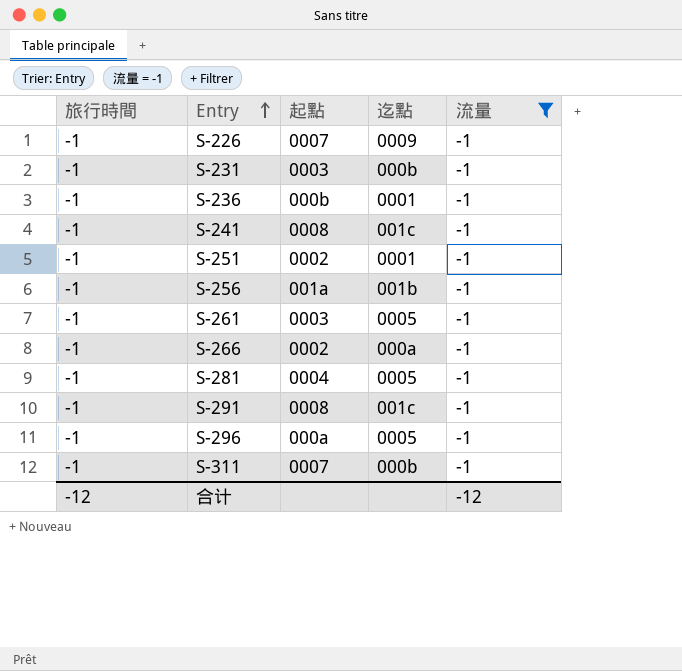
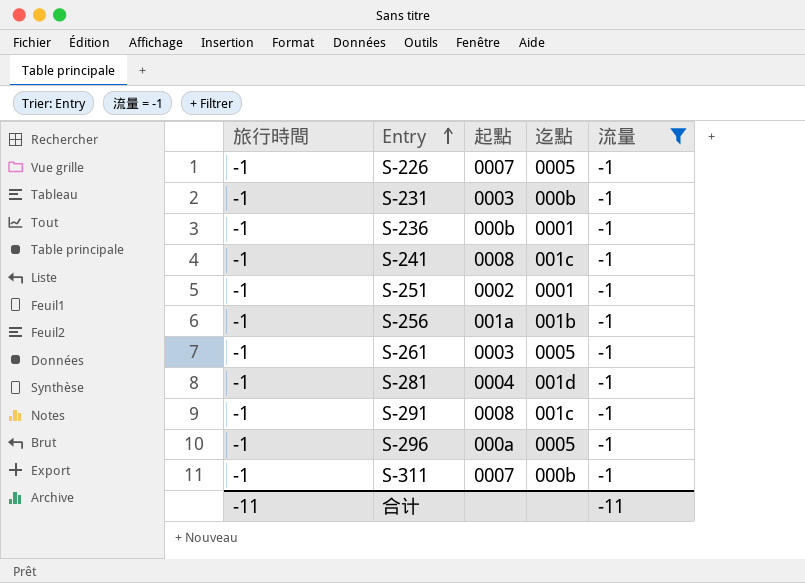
row S-266: -1 | 0002 | 000a | -1 -> none
S-226 | 迄點: 0009 -> 0005
S-281 | 迄點: 0005 -> 001d
合计 | 旅行時間: -12 -> -11
合计 | 流量: -12 -> -11

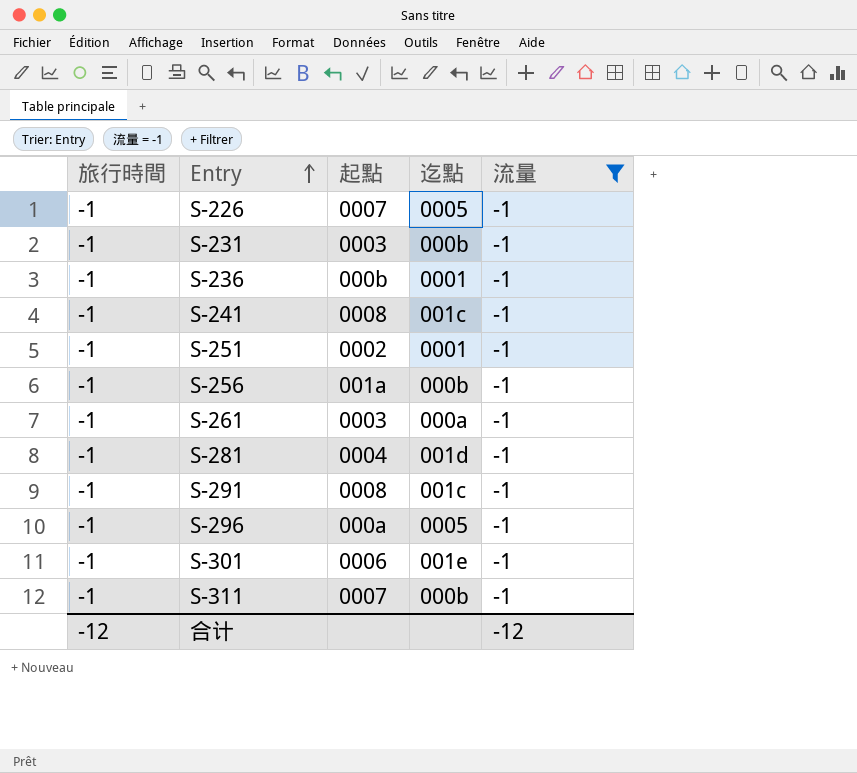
S-256 | 迄點: 001b -> 000b
S-261 | 迄點: 0005 -> 000a
row S-301: none -> -1 | 0006 | 001e | -1
合计 | 旅行時間: -11 -> -12
合计 | 流量: -11 -> -12

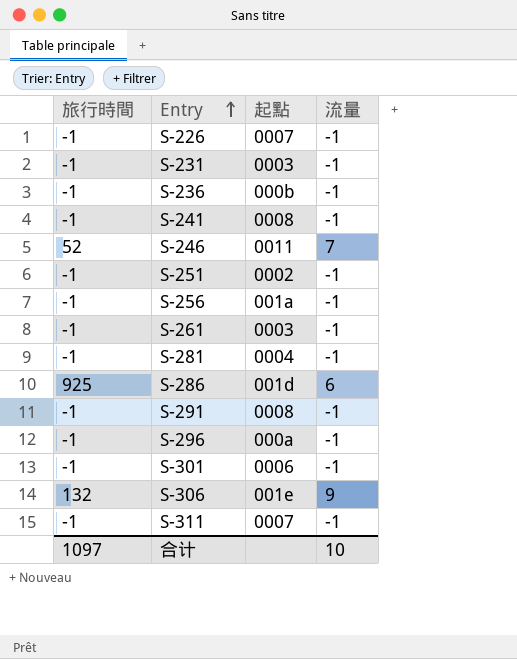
filter: 流量 = -1 -> none
column 迄點 | position: 4 -> none
合计 | 旅行時間: -12 -> 1097
合计 | 流量: -12 -> 10

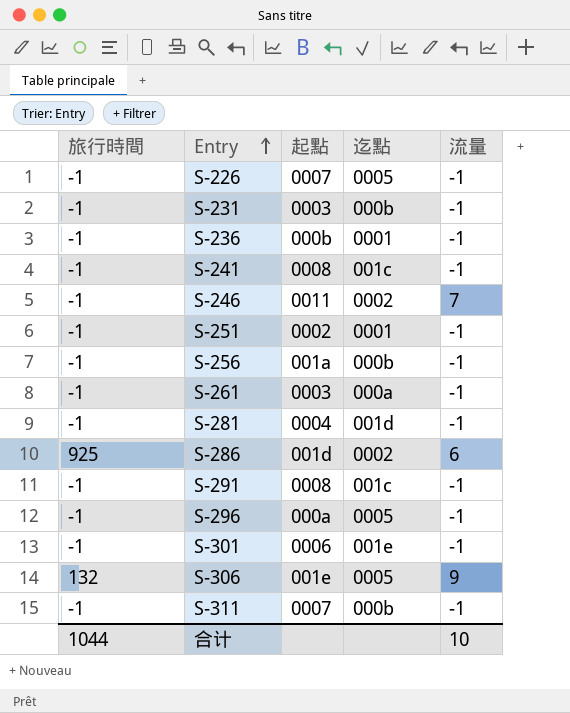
column 迄點 | position: none -> 4
S-246 | 旅行時間: 52 -> -1
合计 | 旅行時間: 1097 -> 1044

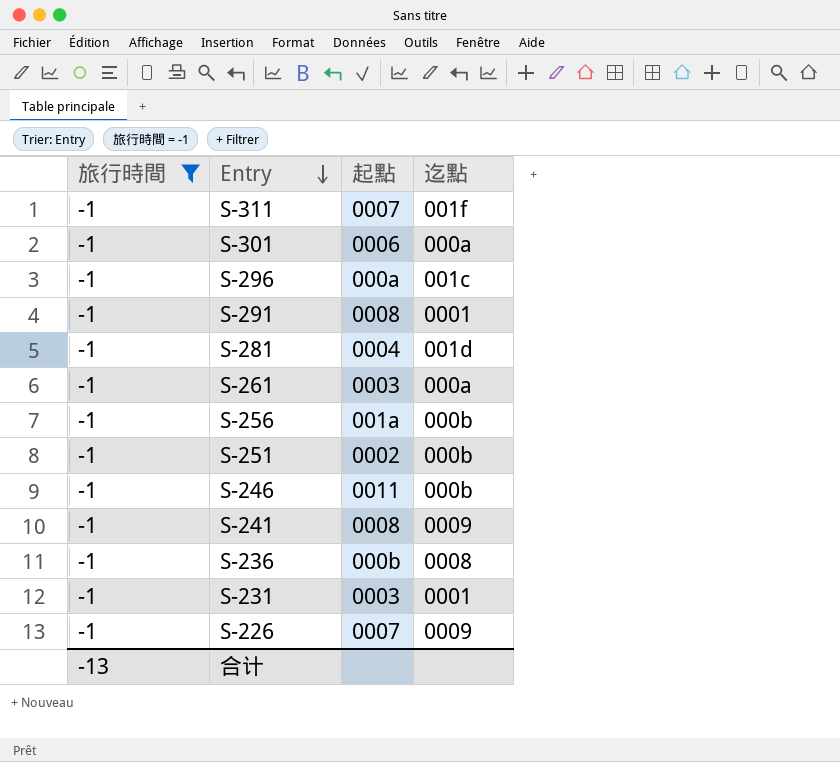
filter: none -> 旅行時間 = -1
row order: Entry ascending -> Entry descending
column 流量 | position: 5 -> none
S-311 | 迄點: 000b -> 001f
S-301 | 迄點: 001e -> 000a
S-296 | 迄點: 0005 -> 001c
S-291 | 迄點: 001c -> 0001
S-251 | 迄點: 0001 -> 000b
S-246 | 迄點: 0002 -> 000b
S-241 | 迄點: 001c -> 0009
S-236 | 迄點: 0001 -> 0008
S-231 | 迄點: 000b -> 0001
S-226 | 迄點: 0005 -> 0009
合计 | 旅行時間: 1044 -> -13

